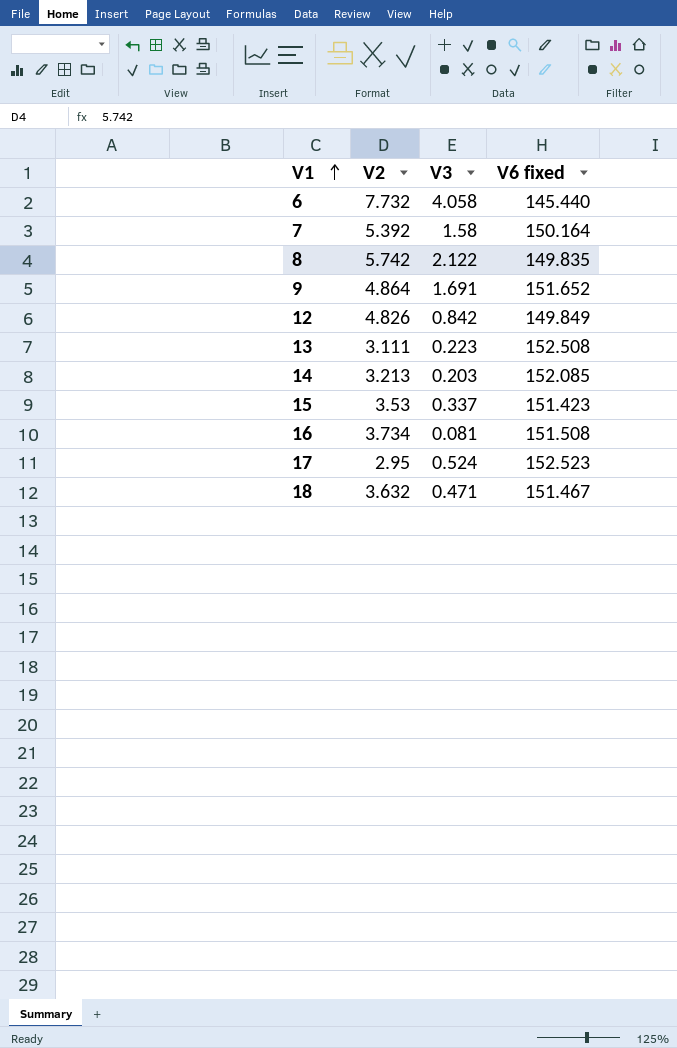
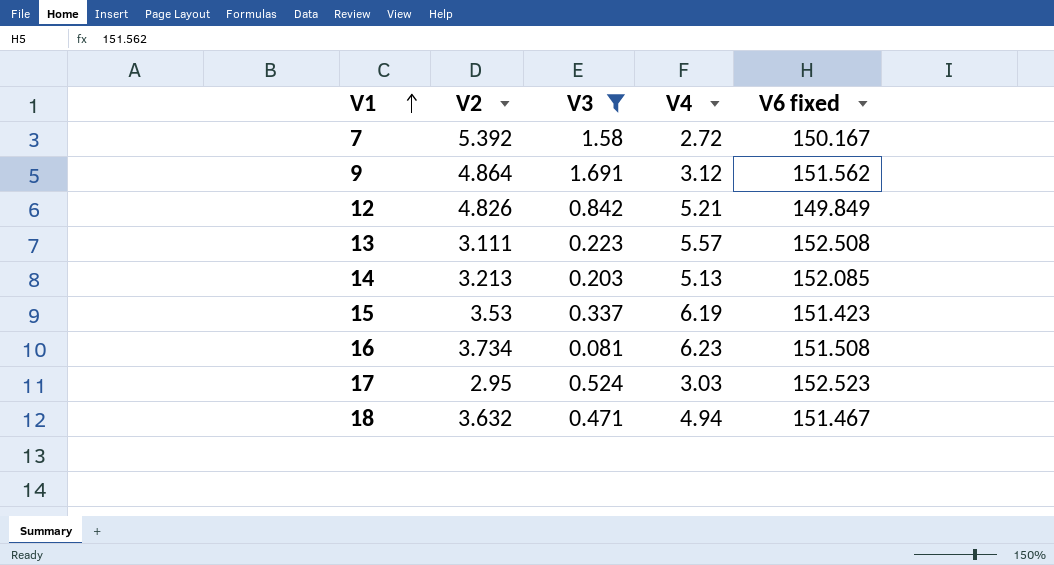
filter: none -> V3 <= 1.691
column V4 | position: none -> 4
7 | V6 fixed: 150.164 -> 150.167
9 | V6 fixed: 151.652 -> 151.562

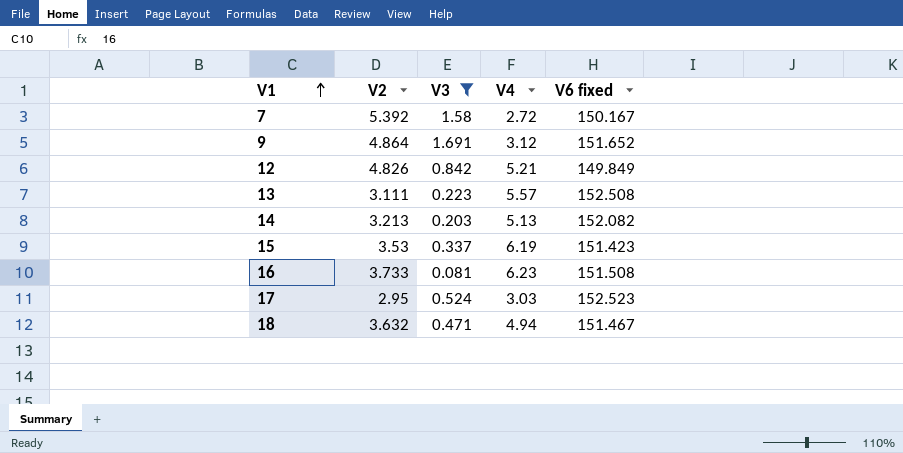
9 | V6 fixed: 151.562 -> 151.652
14 | V6 fixed: 152.085 -> 152.082
16 | V2: 3.734 -> 3.733

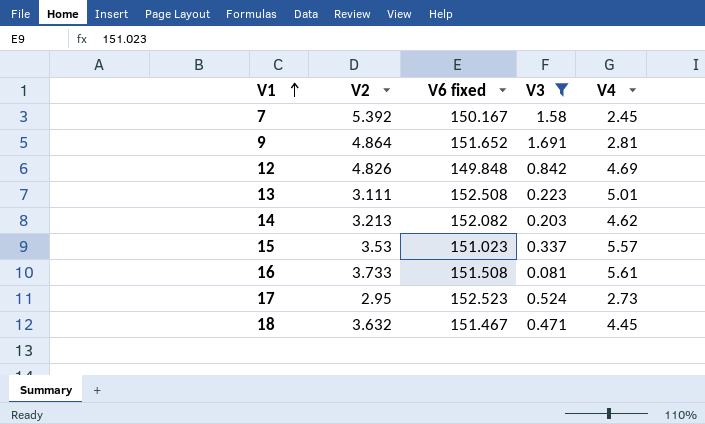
column V6 fixed | position: 5 -> 3
7 | V4: 2.72 -> 2.45
9 | V4: 3.12 -> 2.81
12 | V6 fixed: 149.849 -> 149.848
12 | V4: 5.21 -> 4.69
13 | V4: 5.57 -> 5.01
14 | V4: 5.13 -> 4.62
15 | V6 fixed: 151.423 -> 151.023
15 | V4: 6.19 -> 5.57
16 | V4: 6.23 -> 5.61
17 | V4: 3.03 -> 2.73
18 | V4: 4.94 -> 4.45

